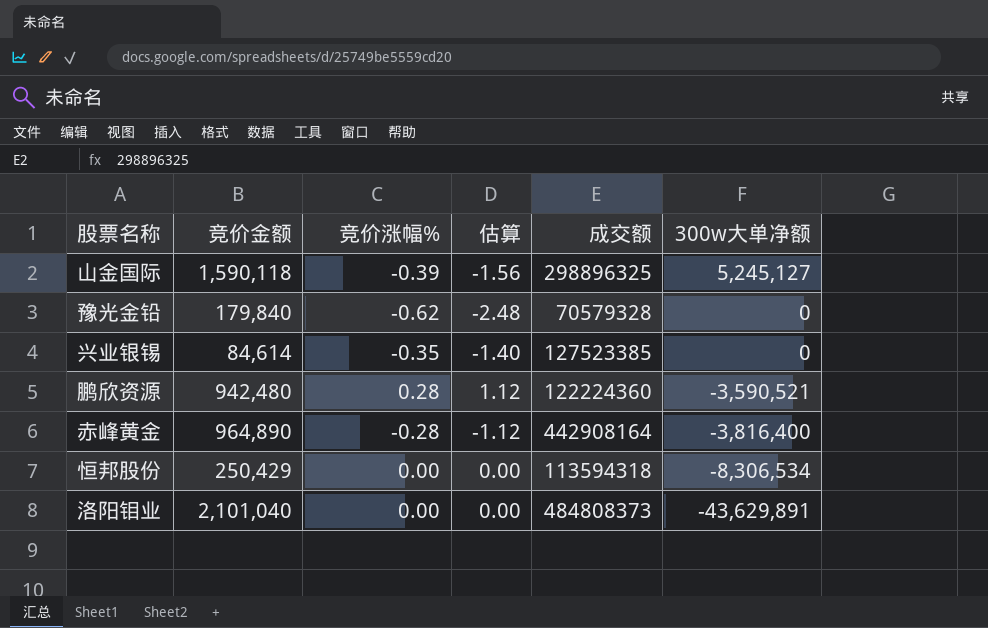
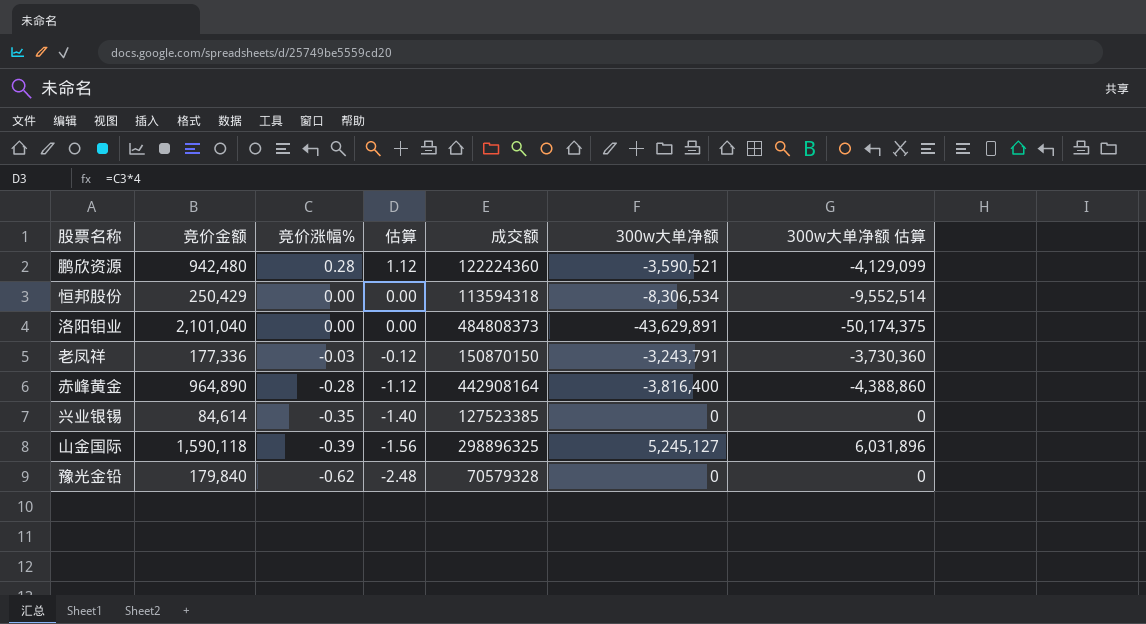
row order: 300w大单净额 descending -> 竞价涨幅% descending
column 300w大单净额 估算 | formula: none -> [300w大单净额] * 1.15
row 老凤祥: none -> 177,336 | -0.03 | -0.12 | 150870150 | -3,243,791 | -3,730,360

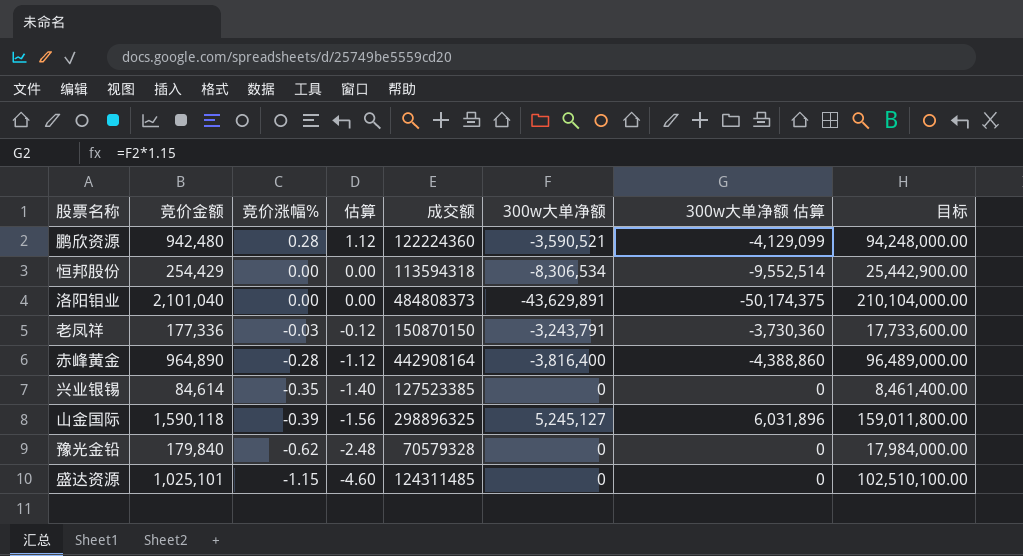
column 目标 | formula: none -> [竞价金额] * 100
恒邦股份 | 竞价金额: 250,429 -> 254,429
row 盛达资源: none -> 1,025,101 | -1.15 | -4.60 | 124311485 | 0 | 0 | 102,510,100.00

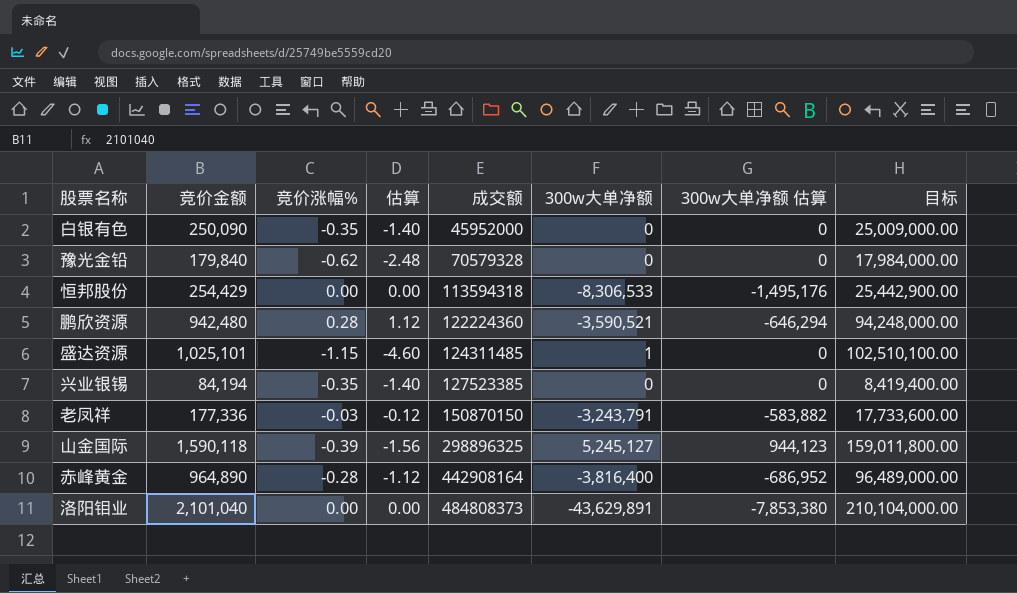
row order: 竞价涨幅% descending -> 成交额 ascending
column 300w大单净额 估算 | formula: [300w大单净额] * 1.15 -> [300w大单净额] * 0.18
row 白银有色: none -> 250,090 | -0.35 | -1.40 | 45952000 | 0 | 0 | 25,009,000.00
恒邦股份 | 300w大单净额: -8,306,534 -> -8,306,533
盛达资源 | 300w大单净额: 0 -> 1
兴业银锡 | 竞价金额: 84,614 -> 84,194
兴业银锡 | 目标: 8,461,400.00 -> 8,419,400.00

